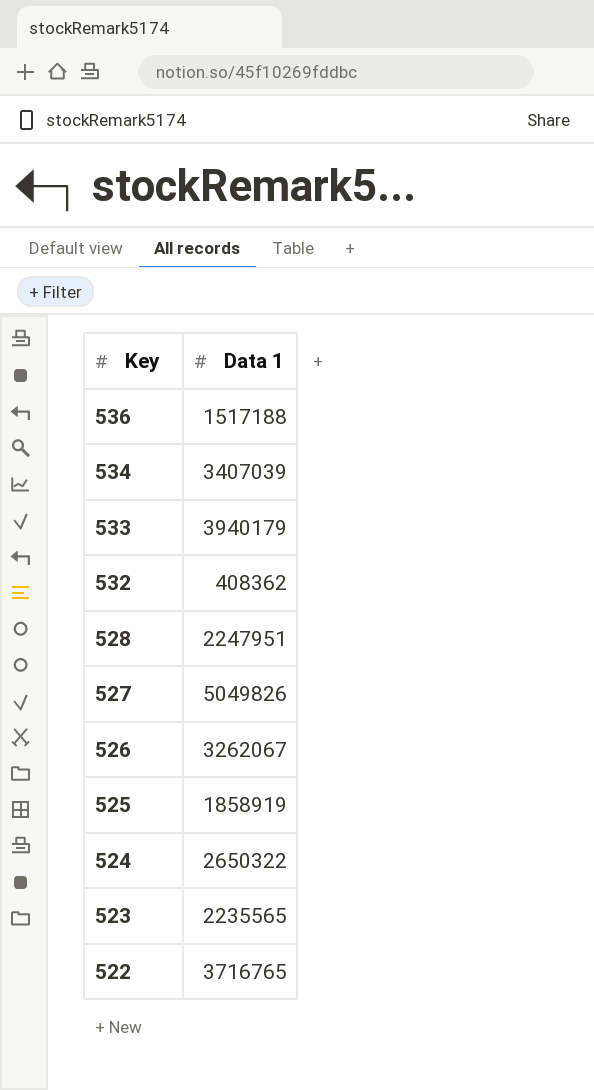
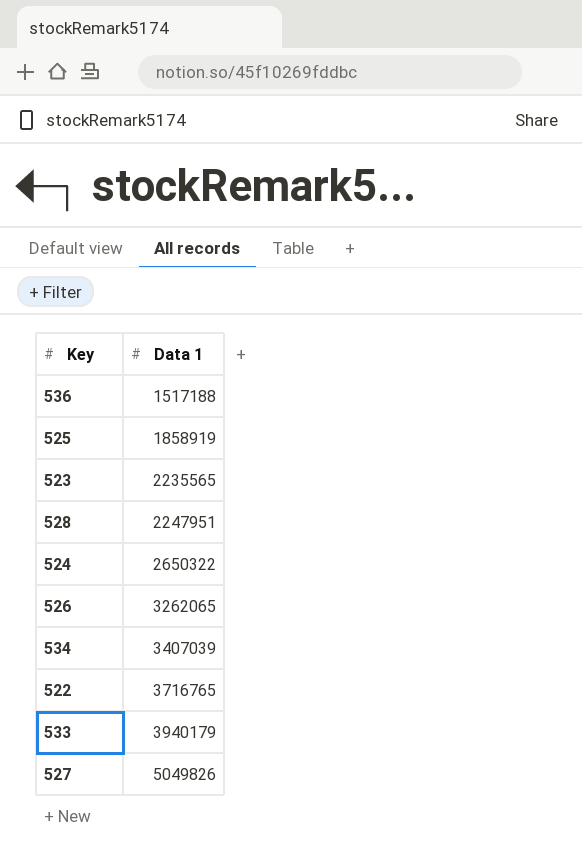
row order: Key descending -> Data 1 ascending
row 532: 408362 -> none
526 | Data 1: 3262067 -> 3262065

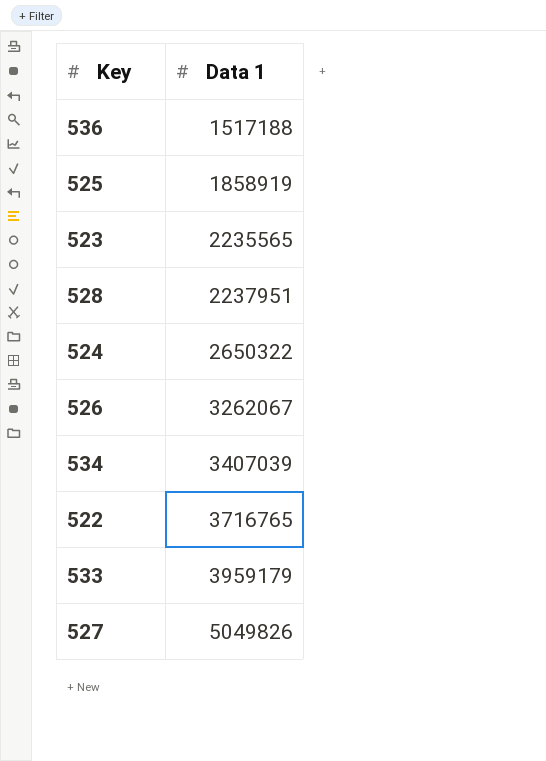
528 | Data 1: 2247951 -> 2237951
526 | Data 1: 3262065 -> 3262067
533 | Data 1: 3940179 -> 3959179

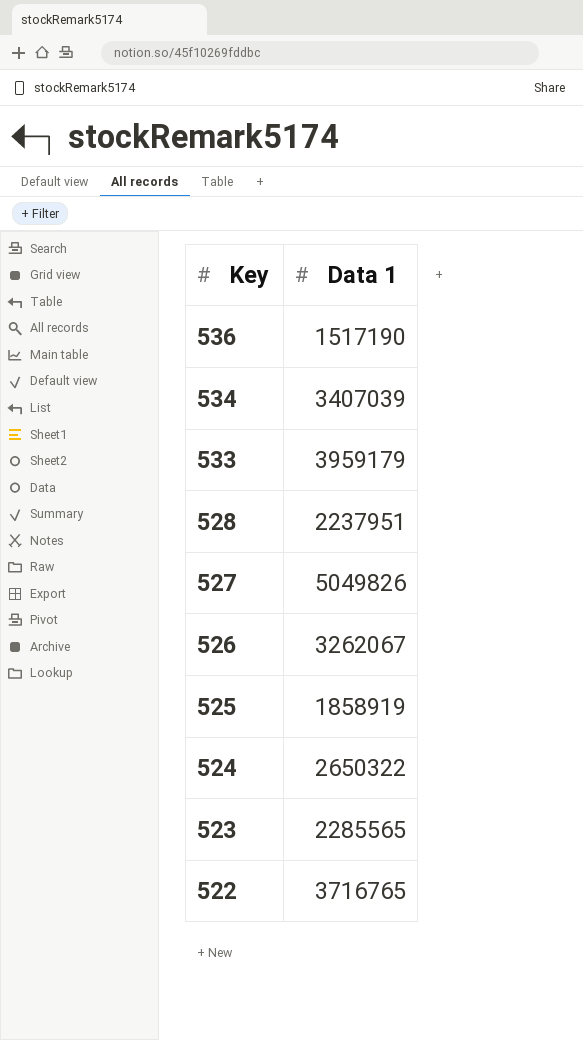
row order: Data 1 ascending -> Key descending
536 | Data 1: 1517188 -> 1517190
523 | Data 1: 2235565 -> 2285565

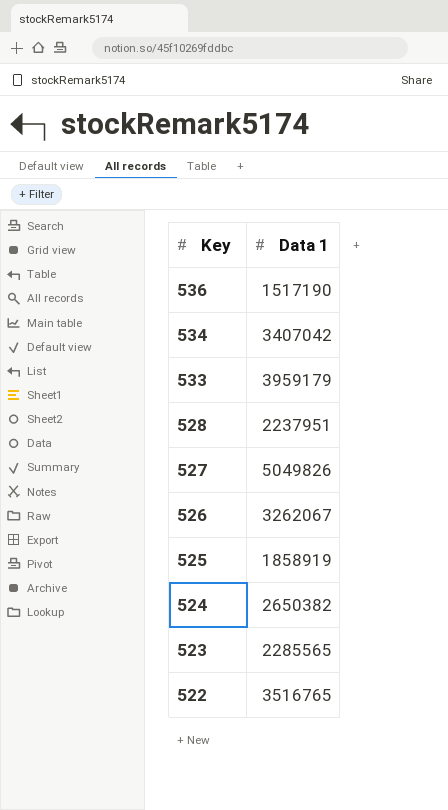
534 | Data 1: 3407039 -> 3407042
524 | Data 1: 2650322 -> 2650382
522 | Data 1: 3716765 -> 3516765

